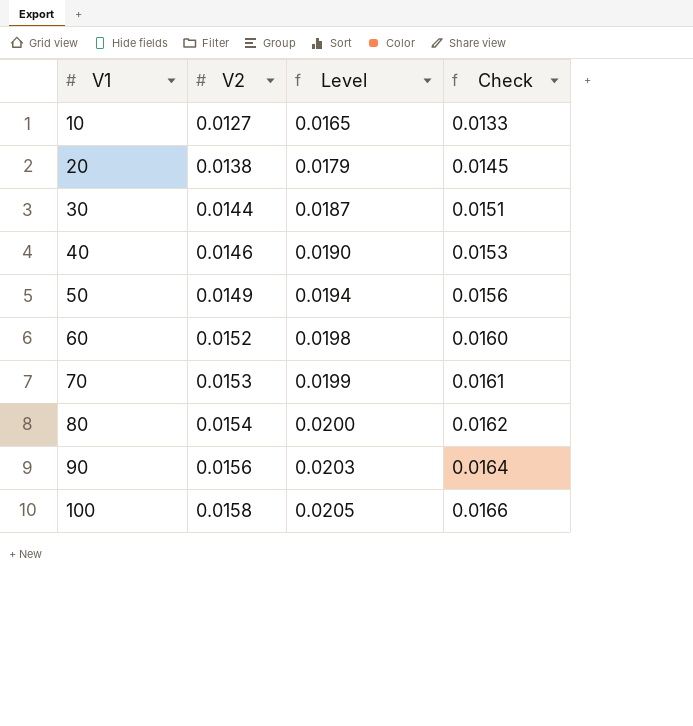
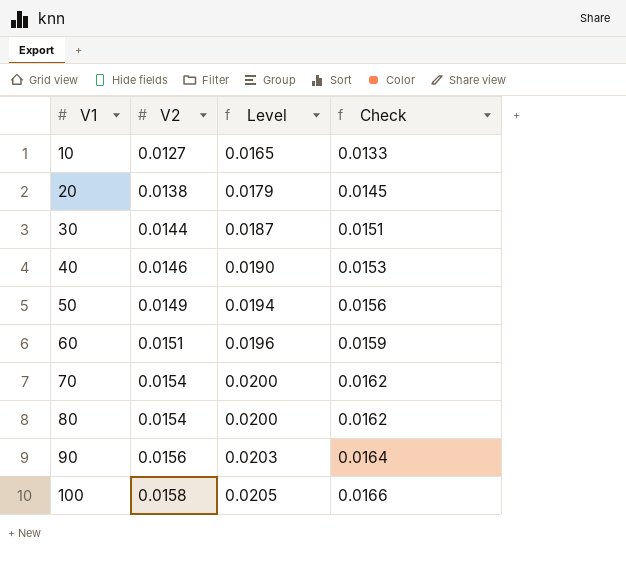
60 | V2: 0.0152 -> 0.0151
60 | Level: 0.0198 -> 0.0196
60 | Check: 0.0160 -> 0.0159
70 | V2: 0.0153 -> 0.0154
70 | Level: 0.0199 -> 0.0200
70 | Check: 0.0161 -> 0.0162

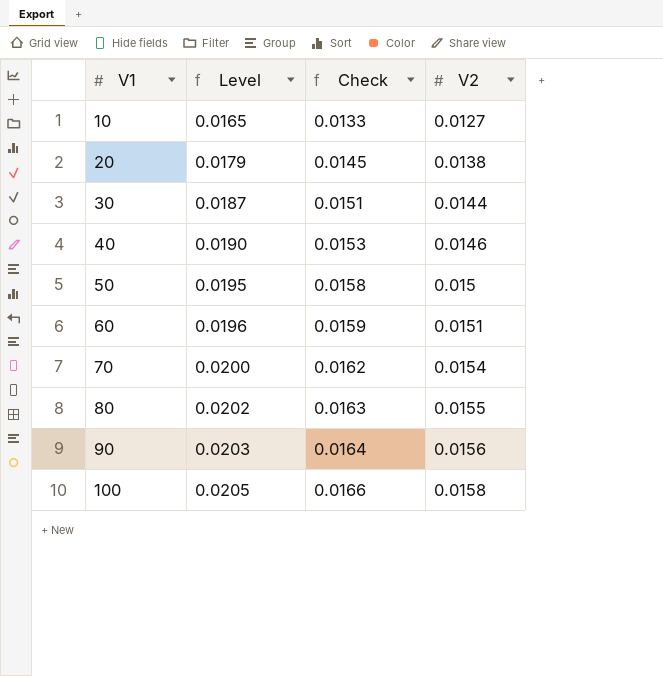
column V2 | position: 2 -> 4
50 | Level: 0.0194 -> 0.0195
50 | Check: 0.0156 -> 0.0158
50 | V2: 0.0149 -> 0.015
80 | Level: 0.0200 -> 0.0202
80 | Check: 0.0162 -> 0.0163
80 | V2: 0.0154 -> 0.0155

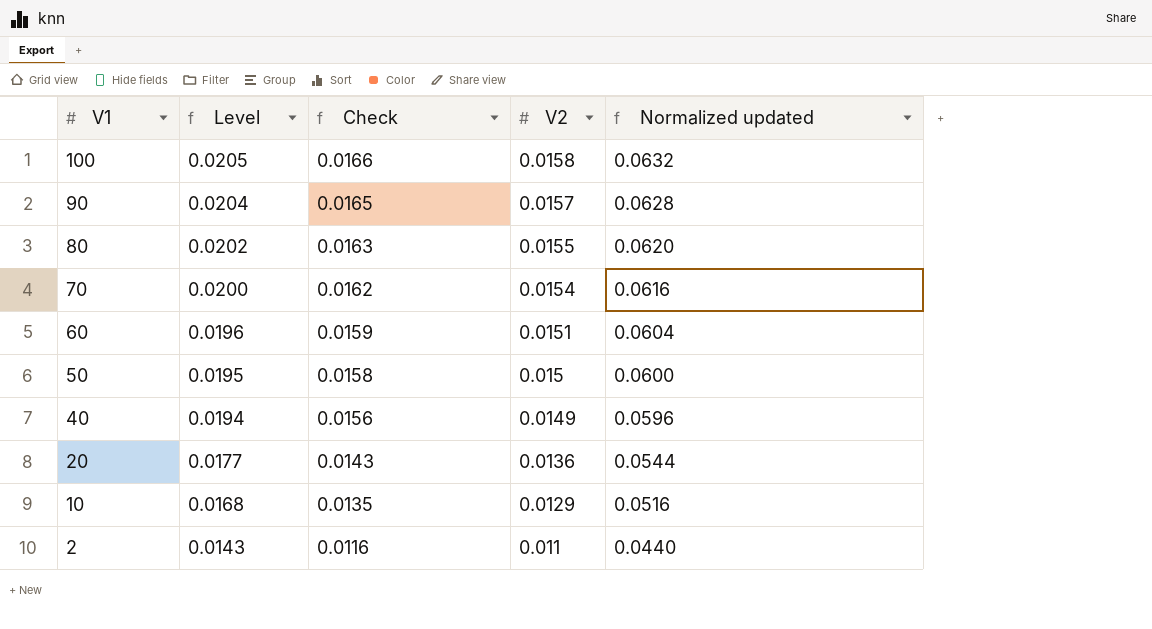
row order: V1 ascending -> V1 descending
column Normalized updated | formula: none -> [V2] * 4
row 30: 0.0187 | 0.0151 | 0.0144 -> none
90 | Level: 0.0203 -> 0.0204
90 | Check: 0.0164 -> 0.0165
90 | V2: 0.0156 -> 0.0157
40 | Level: 0.0190 -> 0.0194
40 | Check: 0.0153 -> 0.0156
40 | V2: 0.0146 -> 0.0149
20 | Level: 0.0179 -> 0.0177
20 | Check: 0.0145 -> 0.0143
20 | V2: 0.0138 -> 0.0136
10 | Level: 0.0165 -> 0.0168
10 | Check: 0.0133 -> 0.0135
10 | V2: 0.0127 -> 0.0129
row 2: none -> 0.0143 | 0.0116 | 0.011 | 0.0440

